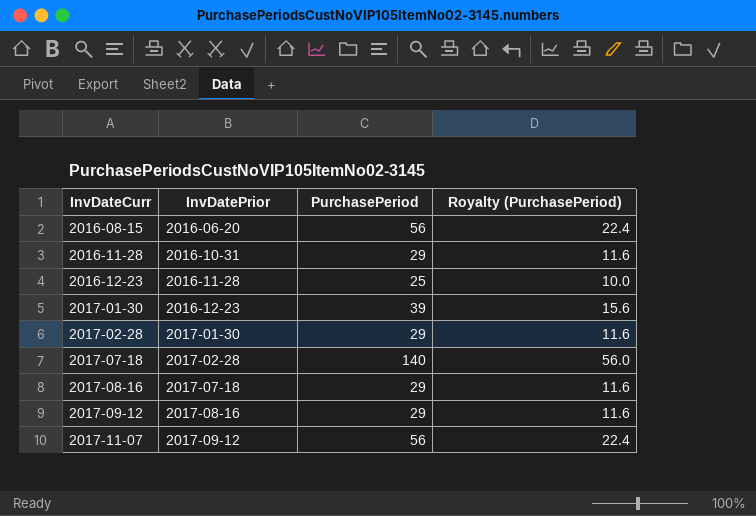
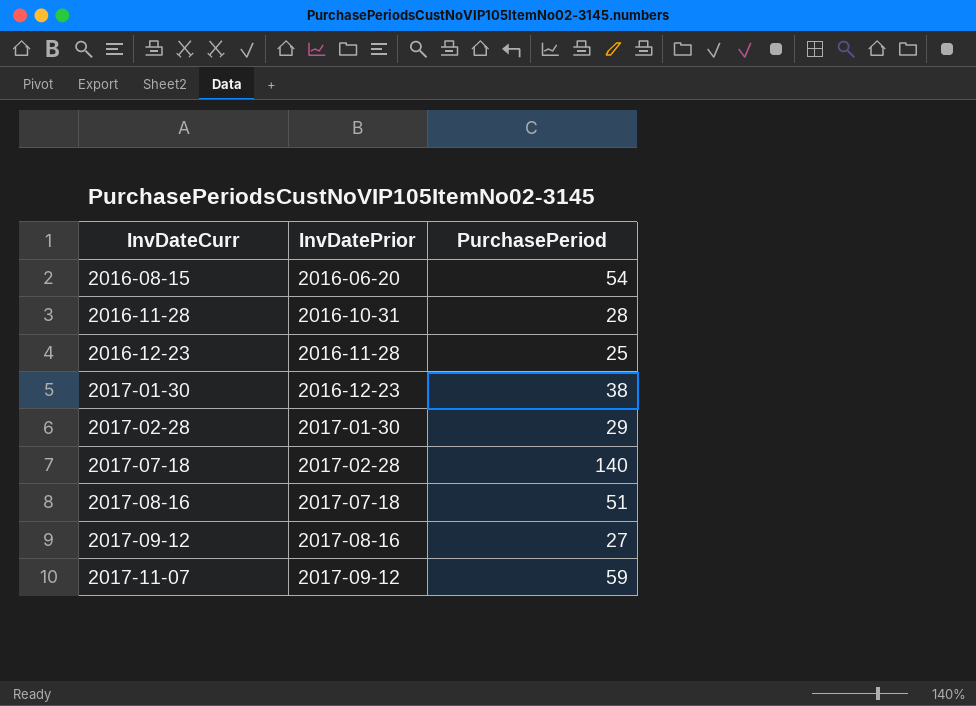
column Royalty (PurchasePeriod) | formula: [PurchasePeriod] * 0.4 -> none
2016-08-15 | PurchasePeriod: 56 -> 54
2016-11-28 | PurchasePeriod: 29 -> 28
2017-01-30 | PurchasePeriod: 39 -> 38
2017-08-16 | PurchasePeriod: 29 -> 51
2017-09-12 | PurchasePeriod: 29 -> 27
2017-11-07 | PurchasePeriod: 56 -> 59

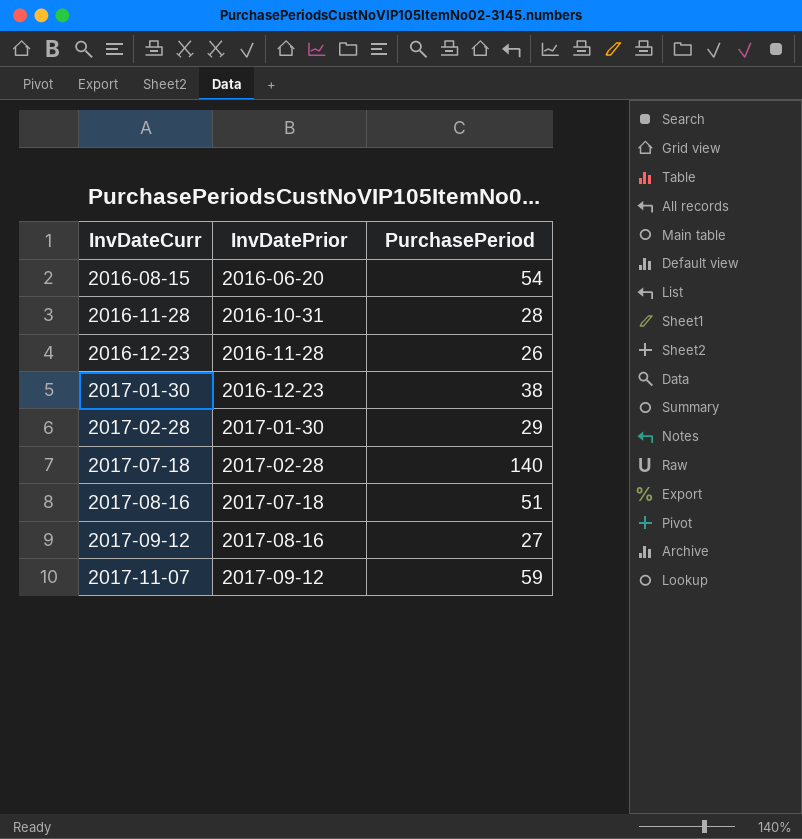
2016-12-23 | PurchasePeriod: 25 -> 26

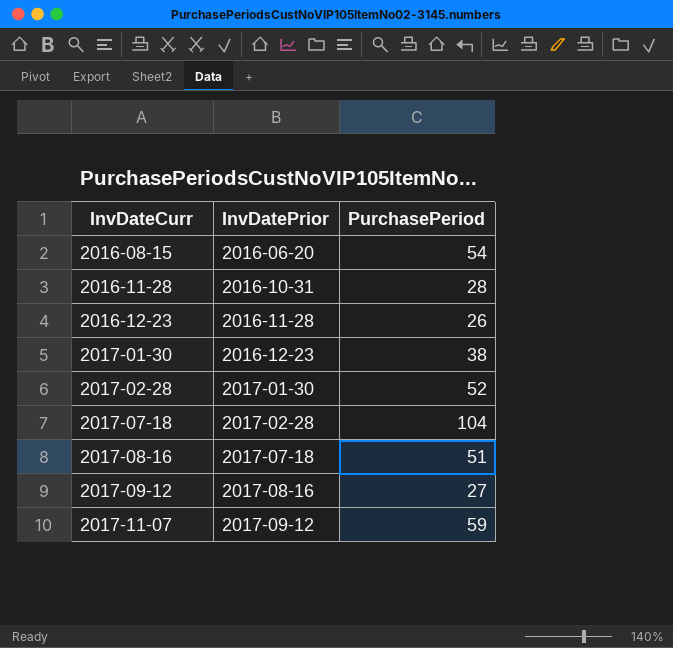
2017-02-28 | PurchasePeriod: 29 -> 52
2017-07-18 | PurchasePeriod: 140 -> 104

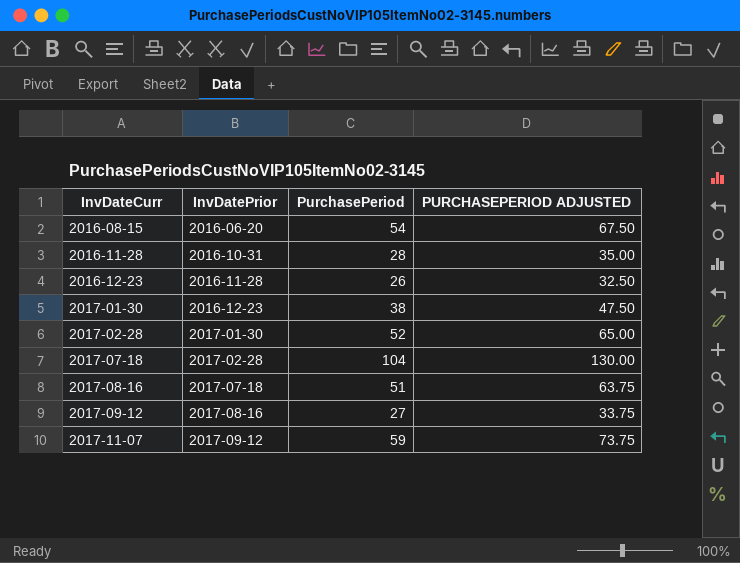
column PURCHASEPERIOD ADJUSTED | formula: none -> [PurchasePeriod] * 1.25

